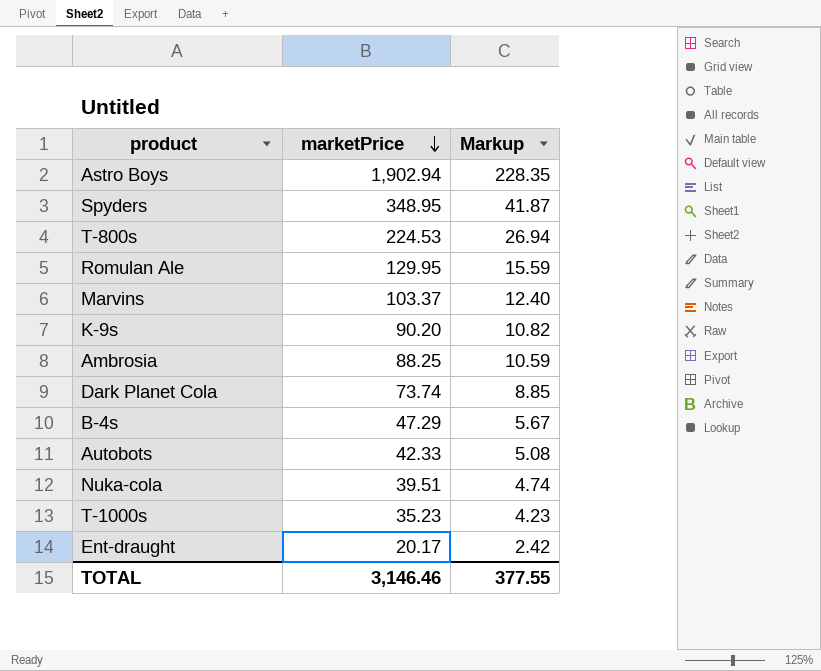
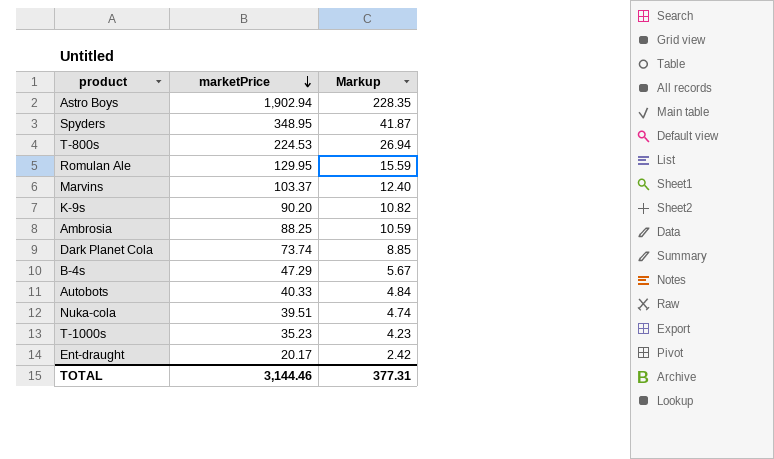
Autobots | marketPrice: 42.33 -> 40.33
Autobots | Markup: 5.08 -> 4.84
TOTAL | marketPrice: 3,146.46 -> 3,144.46
TOTAL | Markup: 377.55 -> 377.31

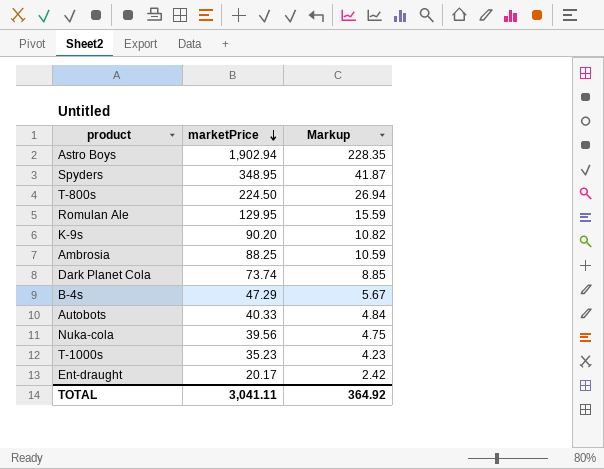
row Marvins: 103.37 | 12.40 -> none
T-800s | marketPrice: 224.53 -> 224.50
Nuka-cola | marketPrice: 39.51 -> 39.56
Nuka-cola | Markup: 4.74 -> 4.75
TOTAL | marketPrice: 3,144.46 -> 3,041.11
TOTAL | Markup: 377.31 -> 364.92

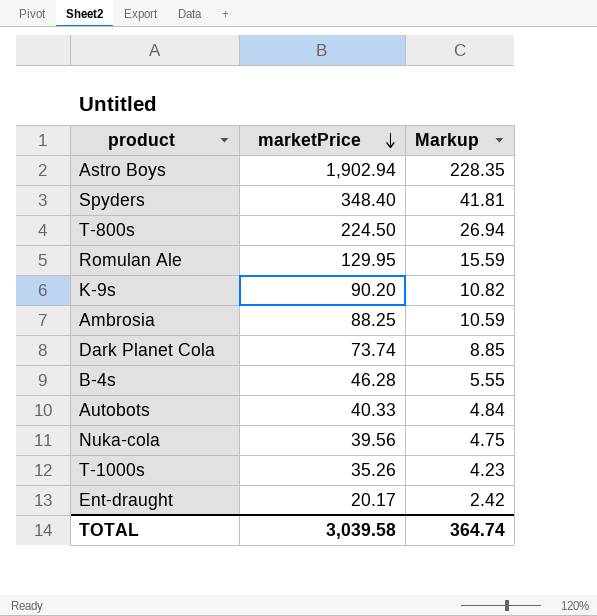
Spyders | marketPrice: 348.95 -> 348.40
Spyders | Markup: 41.87 -> 41.81
B-4s | marketPrice: 47.29 -> 46.28
B-4s | Markup: 5.67 -> 5.55
T-1000s | marketPrice: 35.23 -> 35.26
TOTAL | marketPrice: 3,041.11 -> 3,039.58
TOTAL | Markup: 364.92 -> 364.74

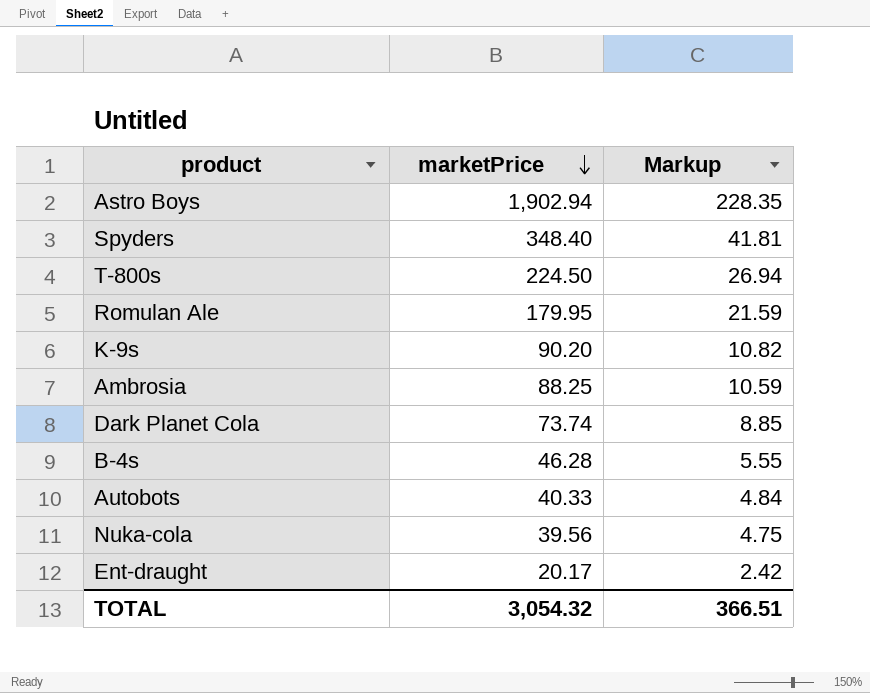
row T-1000s: 35.26 | 4.23 -> none
Romulan Ale | marketPrice: 129.95 -> 179.95
Romulan Ale | Markup: 15.59 -> 21.59
TOTAL | marketPrice: 3,039.58 -> 3,054.32
TOTAL | Markup: 364.74 -> 366.51

